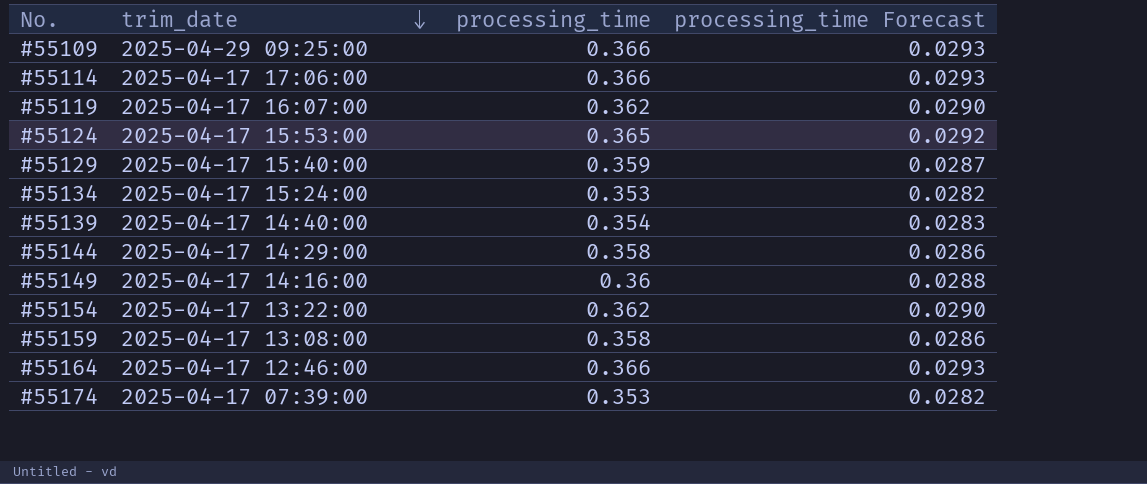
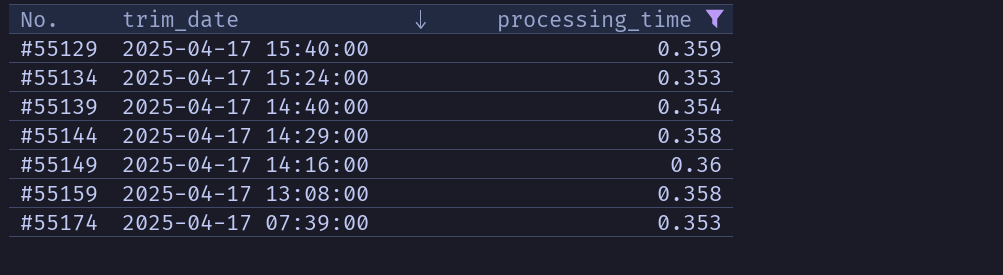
filter: none -> processing_time <= 0.36
column processing_time Forecast | formula: [processing_time] * 0.08 -> none

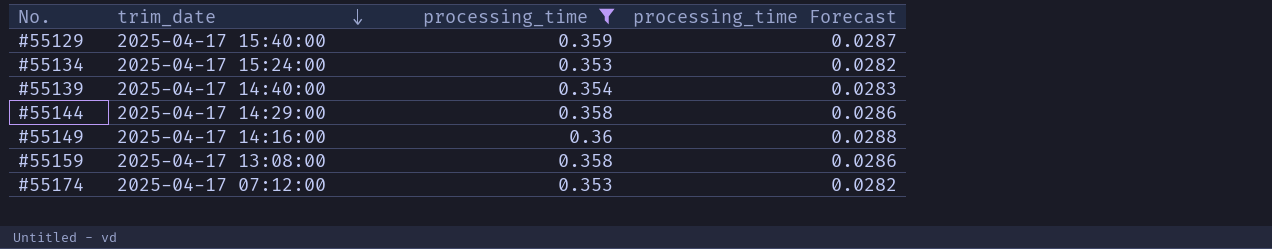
column processing_time Forecast | formula: none -> [processing_time] * 0.08
#55174 | trim_date: 2025-04-17 07:39:00 -> 2025-04-17 07:12:00

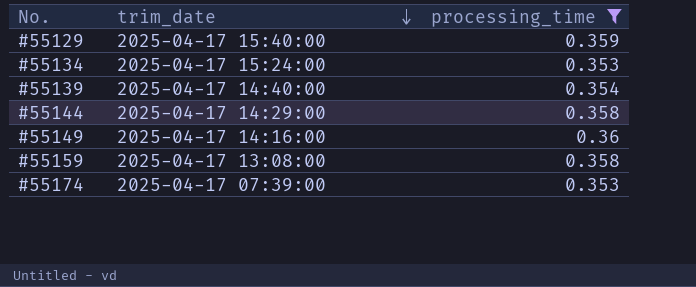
column processing_time Forecast | formula: [processing_time] * 0.08 -> none
#55174 | trim_date: 2025-04-17 07:12:00 -> 2025-04-17 07:39:00

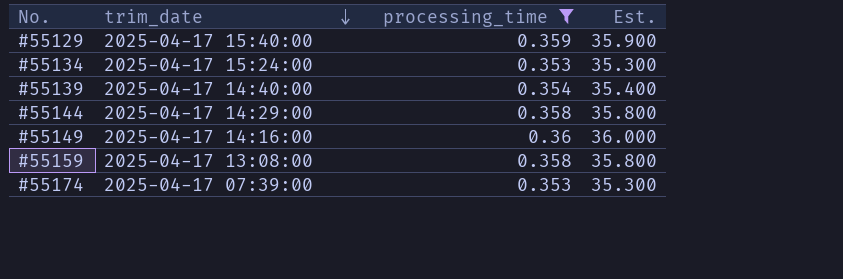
column Est. | formula: none -> [processing_time] * 100

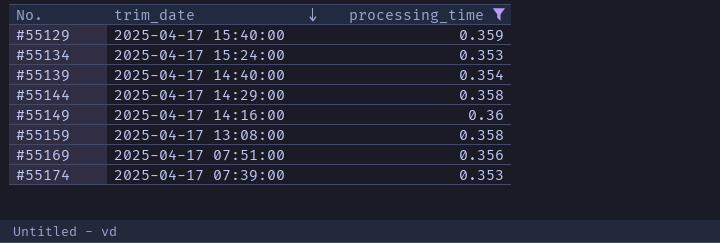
column Est. | formula: [processing_time] * 100 -> none
row #55169: none -> 2025-04-17 07:51:00 | 0.356

